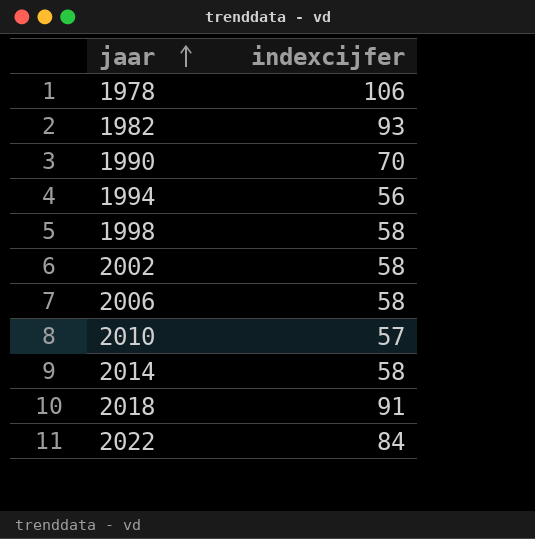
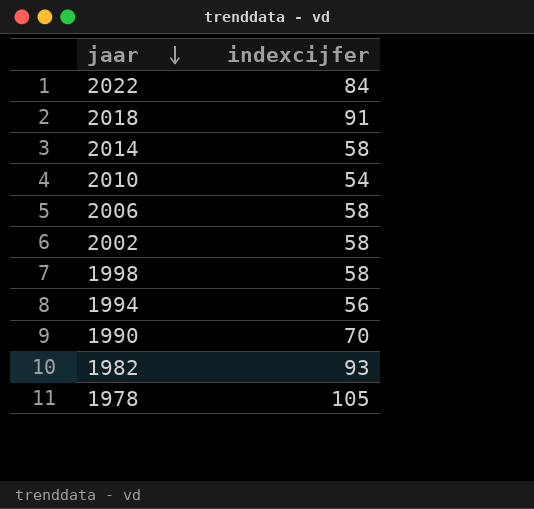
row order: jaar ascending -> jaar descending
2010 | indexcijfer: 57 -> 54
1978 | indexcijfer: 106 -> 105

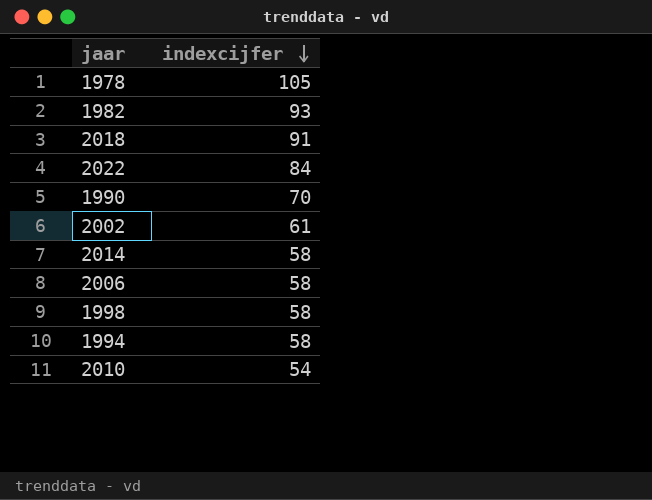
row order: jaar descending -> indexcijfer descending
2002 | indexcijfer: 58 -> 61
1994 | indexcijfer: 56 -> 58

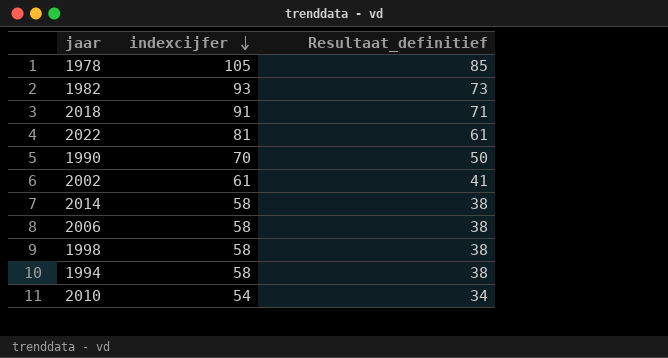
column Resultaat_definitief | formula: none -> [indexcijfer] - 20
2022 | indexcijfer: 84 -> 81

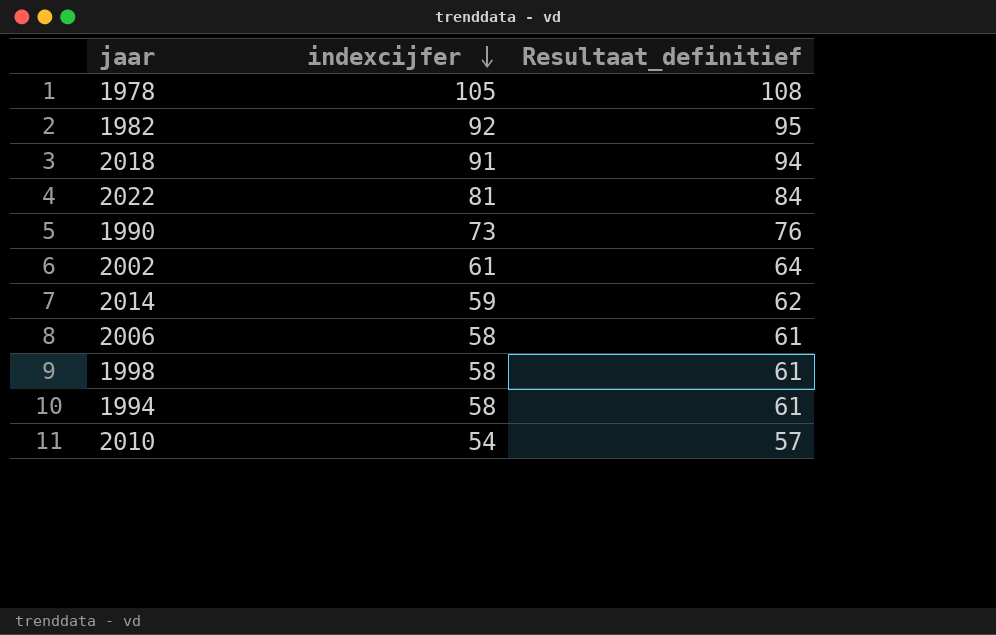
column Resultaat_definitief | formula: [indexcijfer] - 20 -> [indexcijfer] + 3
1982 | indexcijfer: 93 -> 92
1990 | indexcijfer: 70 -> 73
2014 | indexcijfer: 58 -> 59

